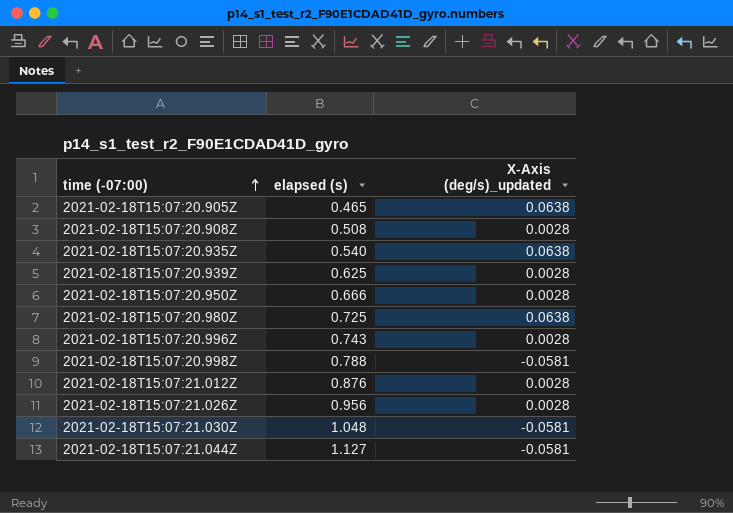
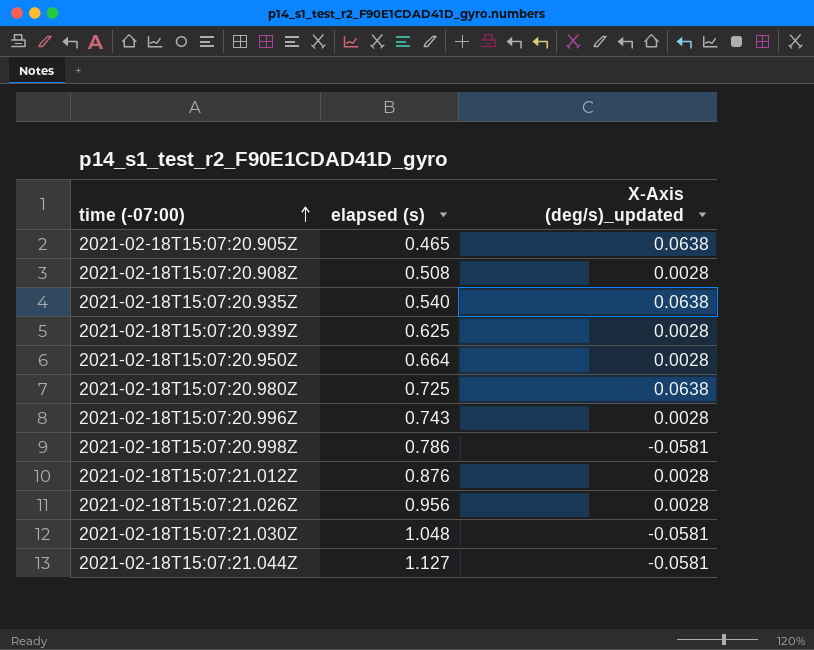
2021-02-18T15:07:20.950Z | elapsed (s): 0.666 -> 0.664
2021-02-18T15:07:20.998Z | elapsed (s): 0.788 -> 0.786

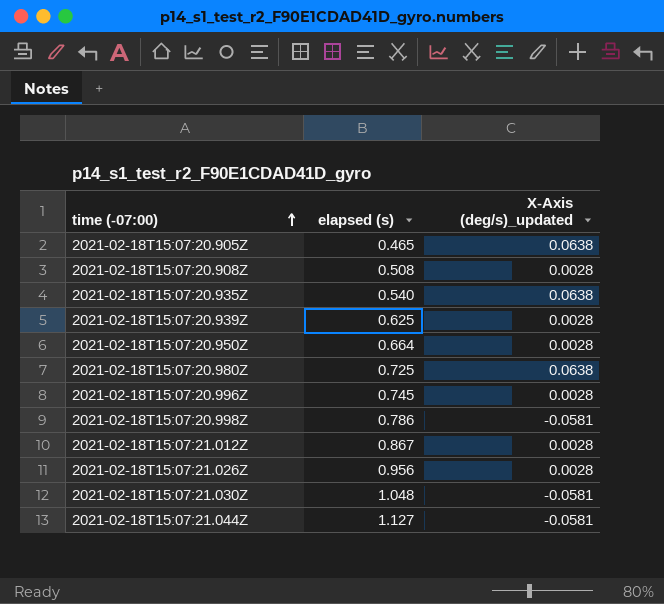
2021-02-18T15:07:20.996Z | elapsed (s): 0.743 -> 0.745
2021-02-18T15:07:21.012Z | elapsed (s): 0.876 -> 0.867

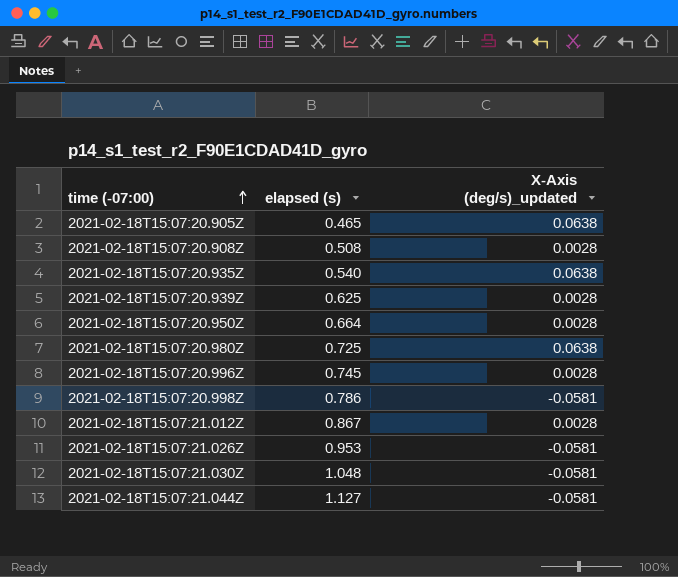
2021-02-18T15:07:21.026Z | elapsed (s): 0.956 -> 0.953
2021-02-18T15:07:21.026Z | X-Axis (deg/s)_updated: 0.0028 -> -0.0581

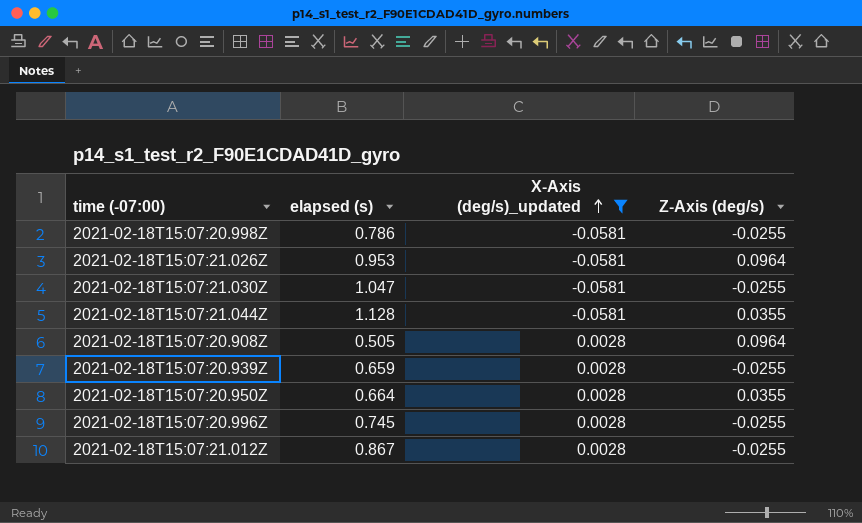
filter: none -> X-Axis (deg/s)_updated != 0.0638
row order: time (-07:00) ascending -> X-Axis (deg/s)_updated ascending
column Z-Axis (deg/s) | position: none -> 4
2021-02-18T15:07:21.030Z | elapsed (s): 1.048 -> 1.047
2021-02-18T15:07:21.044Z | elapsed (s): 1.127 -> 1.128
2021-02-18T15:07:20.908Z | elapsed (s): 0.508 -> 0.505
2021-02-18T15:07:20.939Z | elapsed (s): 0.625 -> 0.659

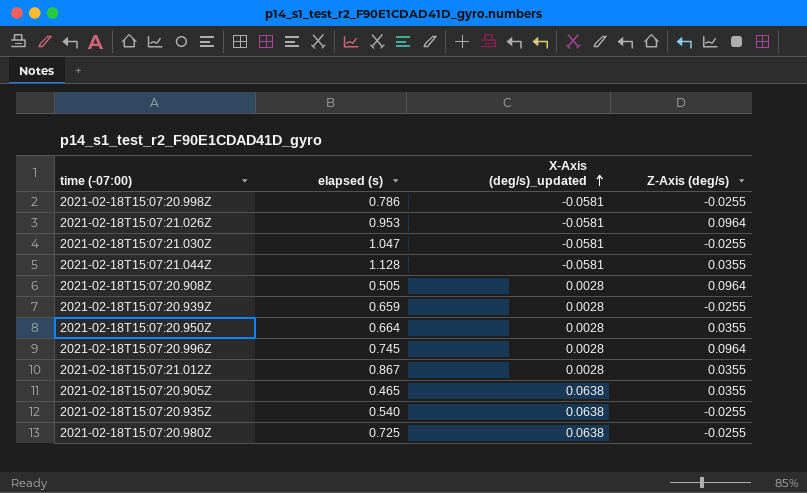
filter: X-Axis (deg/s)_updated != 0.0638 -> none
2021-02-18T15:07:20.996Z | Z-Axis (deg/s): -0.0255 -> 0.0964
2021-02-18T15:07:21.012Z | Z-Axis (deg/s): -0.0255 -> 0.0355

